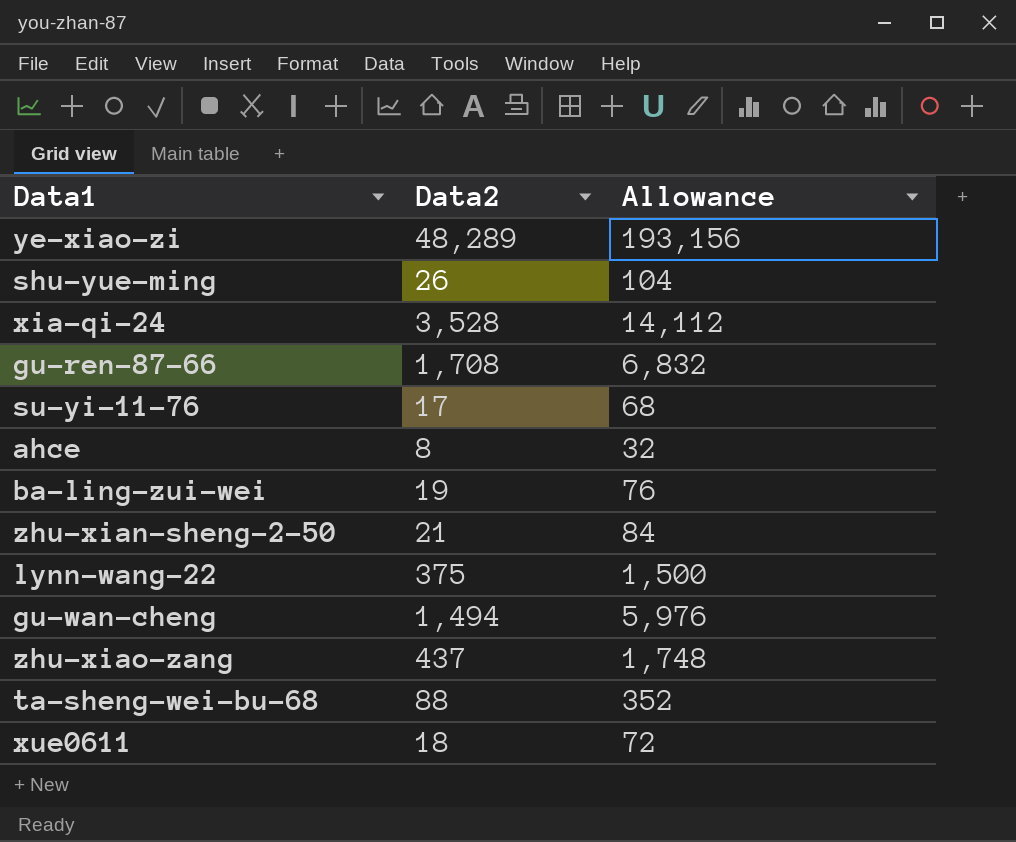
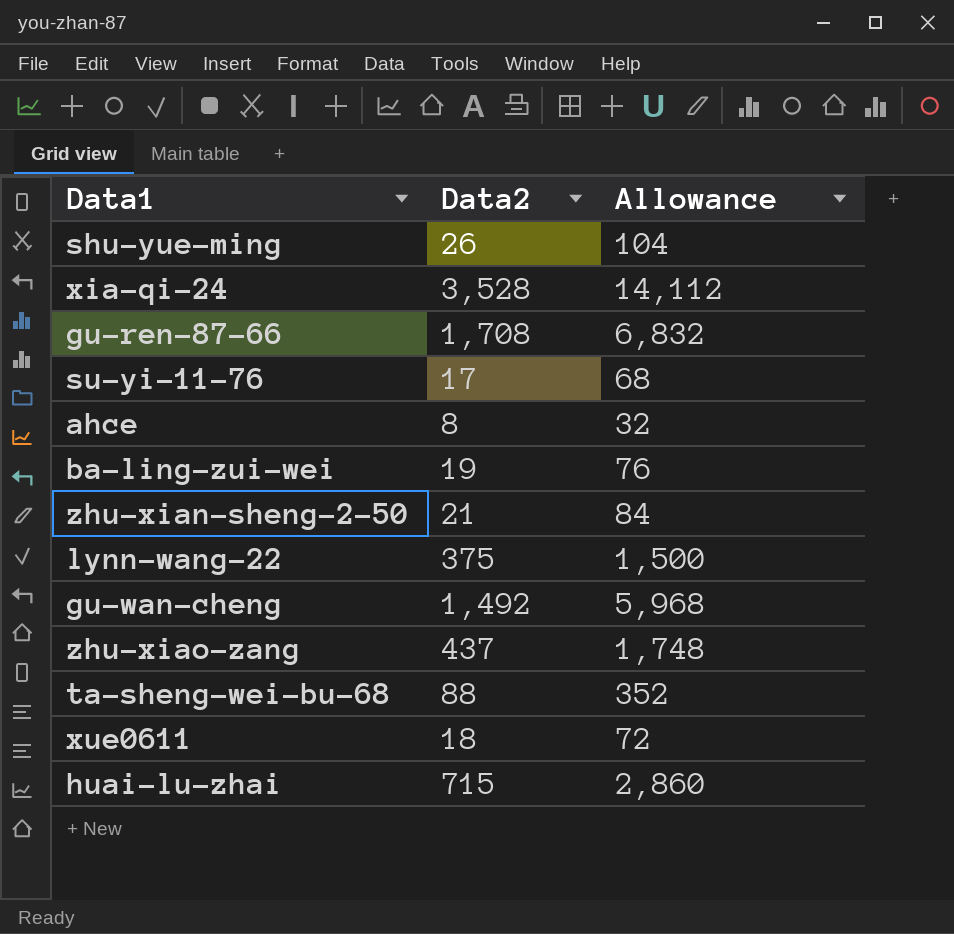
row ye-xiao-zi: 48,289 | 193,156 -> none
gu-wan-cheng | Data2: 1,494 -> 1,492
gu-wan-cheng | Allowance: 5,976 -> 5,968
row huai-lu-zhai: none -> 715 | 2,860

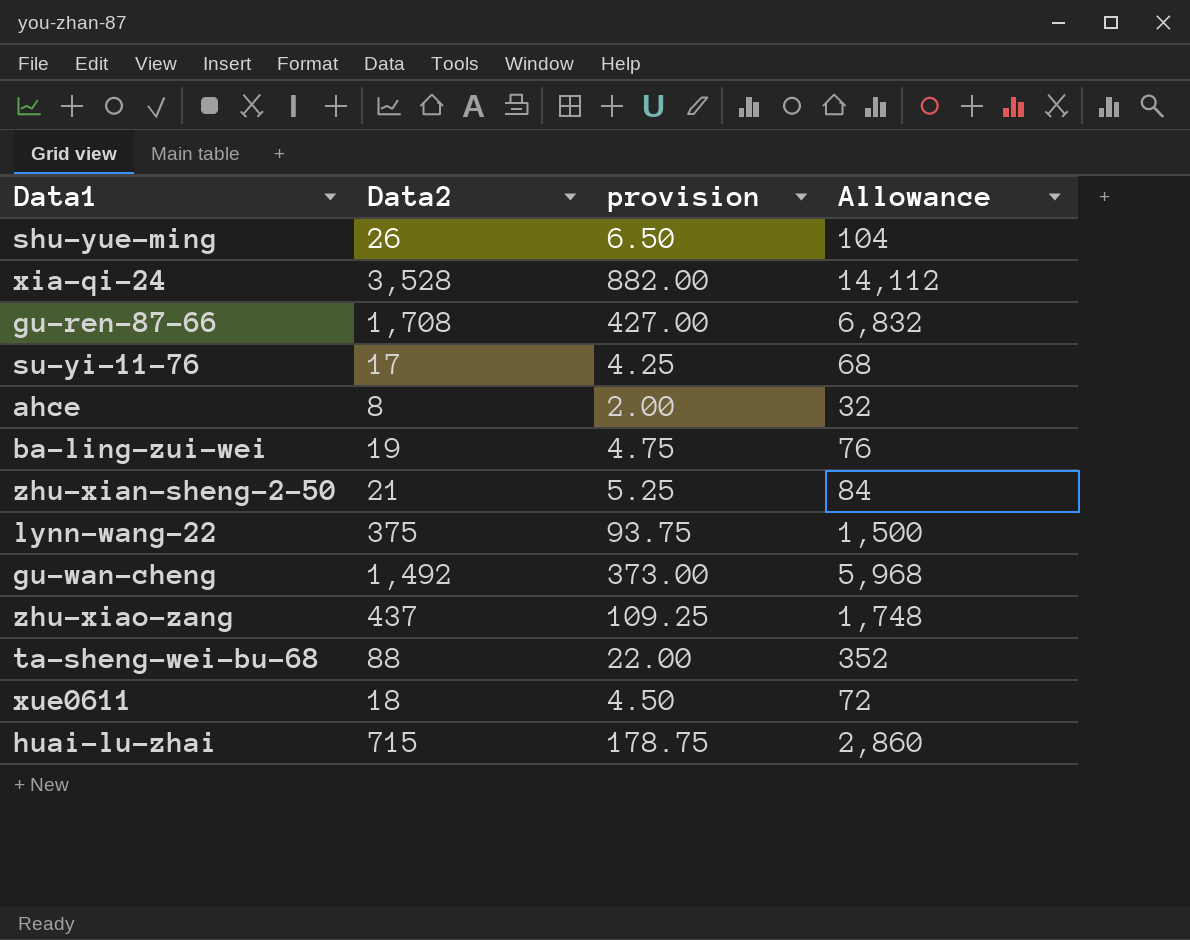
column provision | formula: none -> [Data2] * 0.25

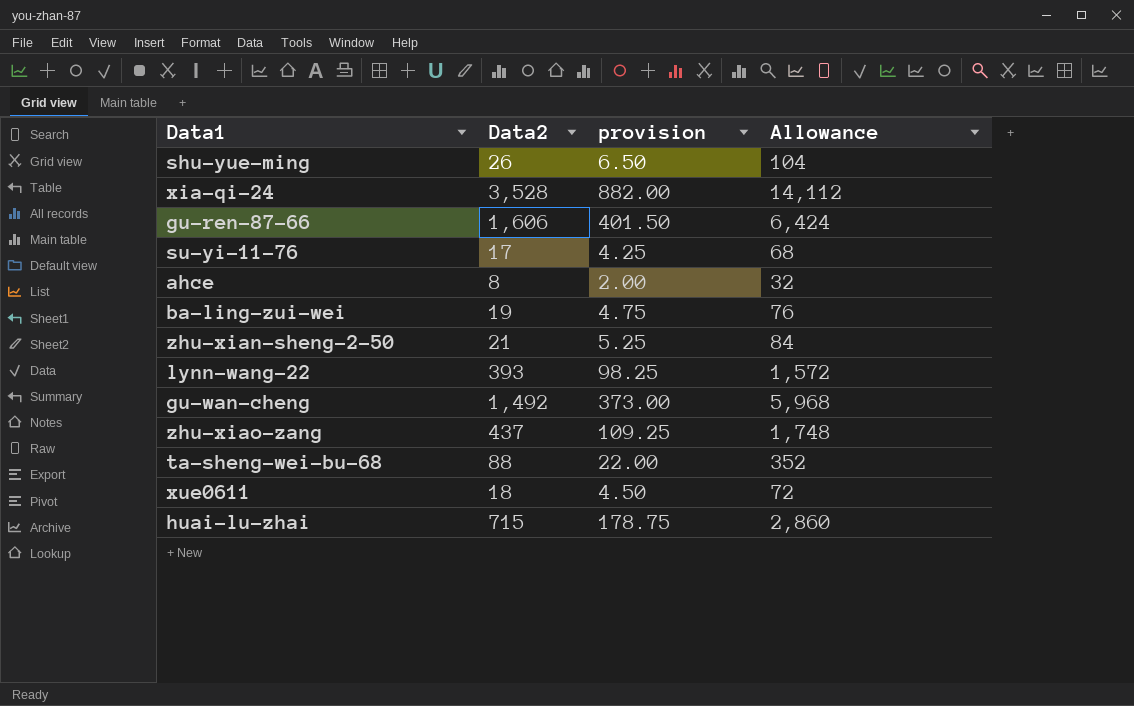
gu-ren-87-66 | Data2: 1,708 -> 1,606
gu-ren-87-66 | provision: 427.00 -> 401.50
gu-ren-87-66 | Allowance: 6,832 -> 6,424
lynn-wang-22 | Data2: 375 -> 393
lynn-wang-22 | provision: 93.75 -> 98.25
lynn-wang-22 | Allowance: 1,500 -> 1,572

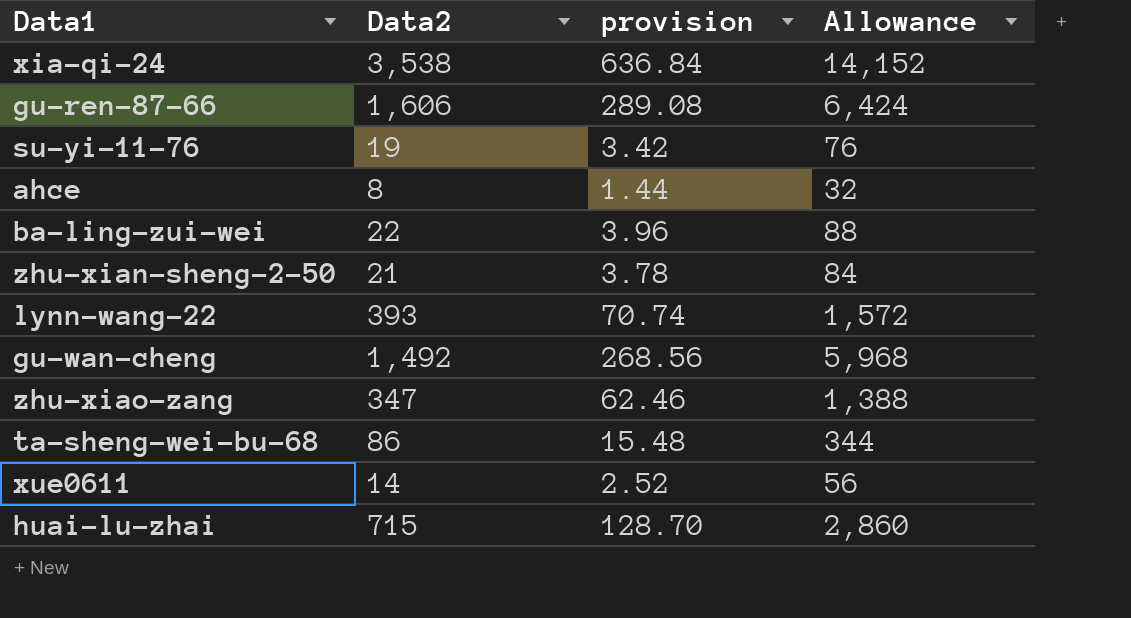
column provision | formula: [Data2] * 0.25 -> [Data2] * 0.18
row shu-yue-ming: 26 | 6.50 | 104 -> none
xia-qi-24 | Data2: 3,528 -> 3,538
xia-qi-24 | Allowance: 14,112 -> 14,152
su-yi-11-76 | Data2: 17 -> 19
su-yi-11-76 | Allowance: 68 -> 76
ba-ling-zui-wei | Data2: 19 -> 22
ba-ling-zui-wei | Allowance: 76 -> 88
zhu-xiao-zang | Data2: 437 -> 347
zhu-xiao-zang | Allowance: 1,748 -> 1,388
ta-sheng-wei-bu-68 | Data2: 88 -> 86
ta-sheng-wei-bu-68 | Allowance: 352 -> 344
xue0611 | Data2: 18 -> 14
xue0611 | Allowance: 72 -> 56

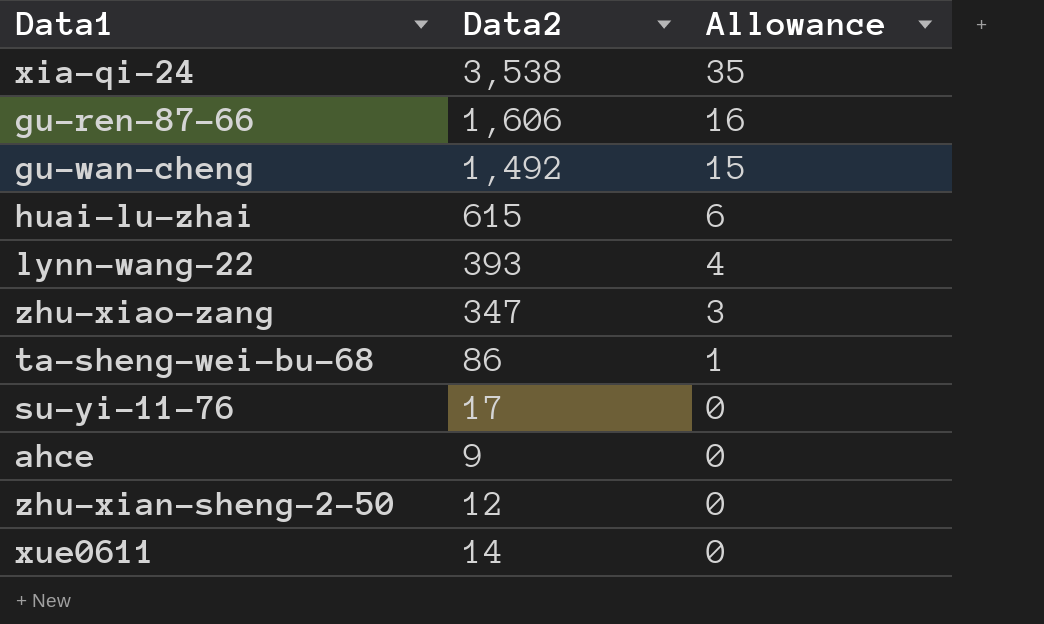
row order: none -> Allowance descending
column provision | formula: [Data2] * 0.18 -> none
column Allowance | formula: [Data2] * 4 -> [Data2] * 0.01
row ba-ling-zui-wei: 22 | 3.96 | 88 -> none
huai-lu-zhai | Data2: 715 -> 615
su-yi-11-76 | Data2: 19 -> 17
ahce | Data2: 8 -> 9
zhu-xian-sheng-2-50 | Data2: 21 -> 12

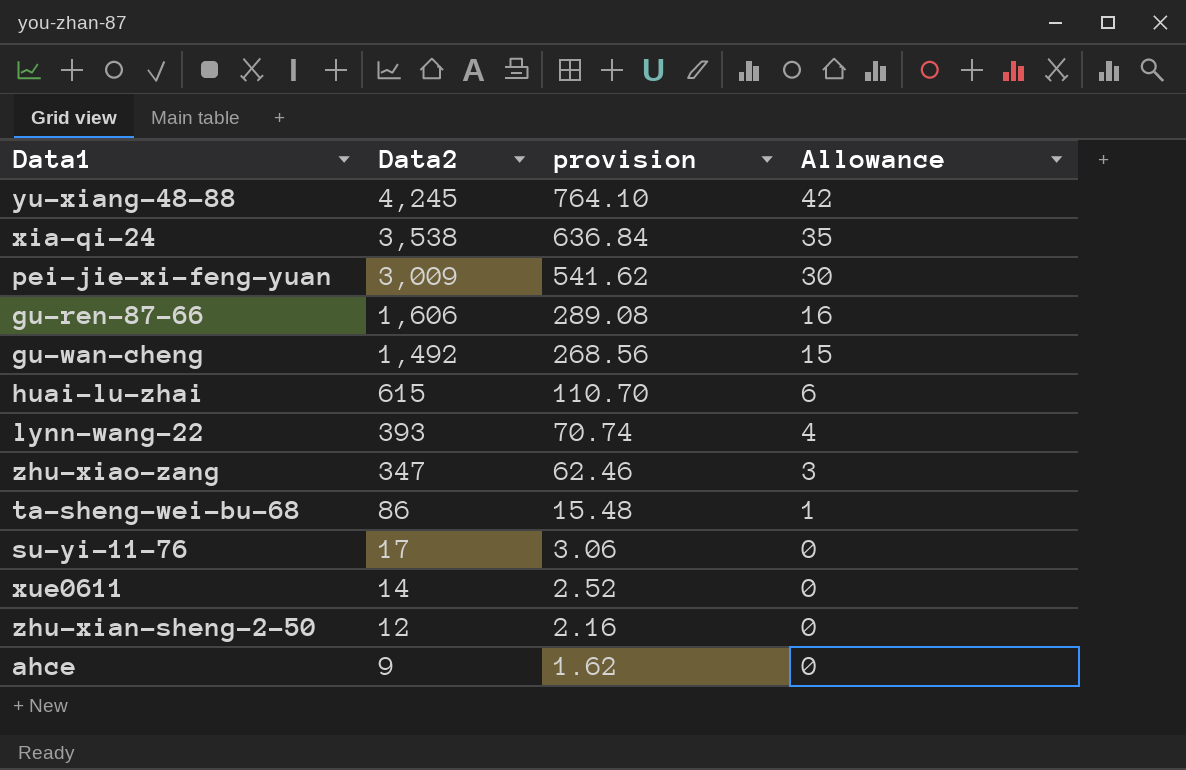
row order: Allowance descending -> Data2 descending
column provision | formula: none -> [Data2] * 0.18
row yu-xiang-48-88: none -> 4,245 | 764.10 | 42
row pei-jie-xi-feng-yuan: none -> 3,009 | 541.62 | 30

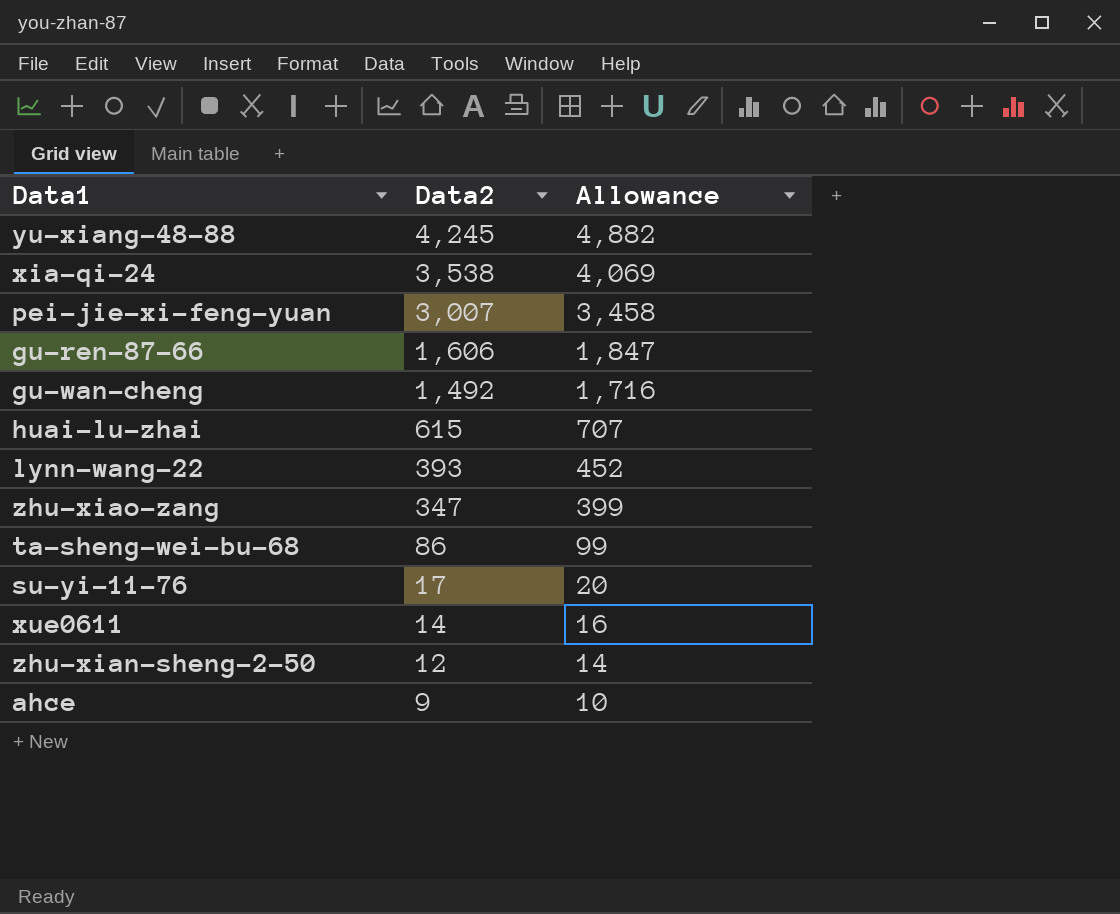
column provision | formula: [Data2] * 0.18 -> none
column Allowance | formula: [Data2] * 0.01 -> [Data2] * 1.15
pei-jie-xi-feng-yuan | Data2: 3,009 -> 3,007

